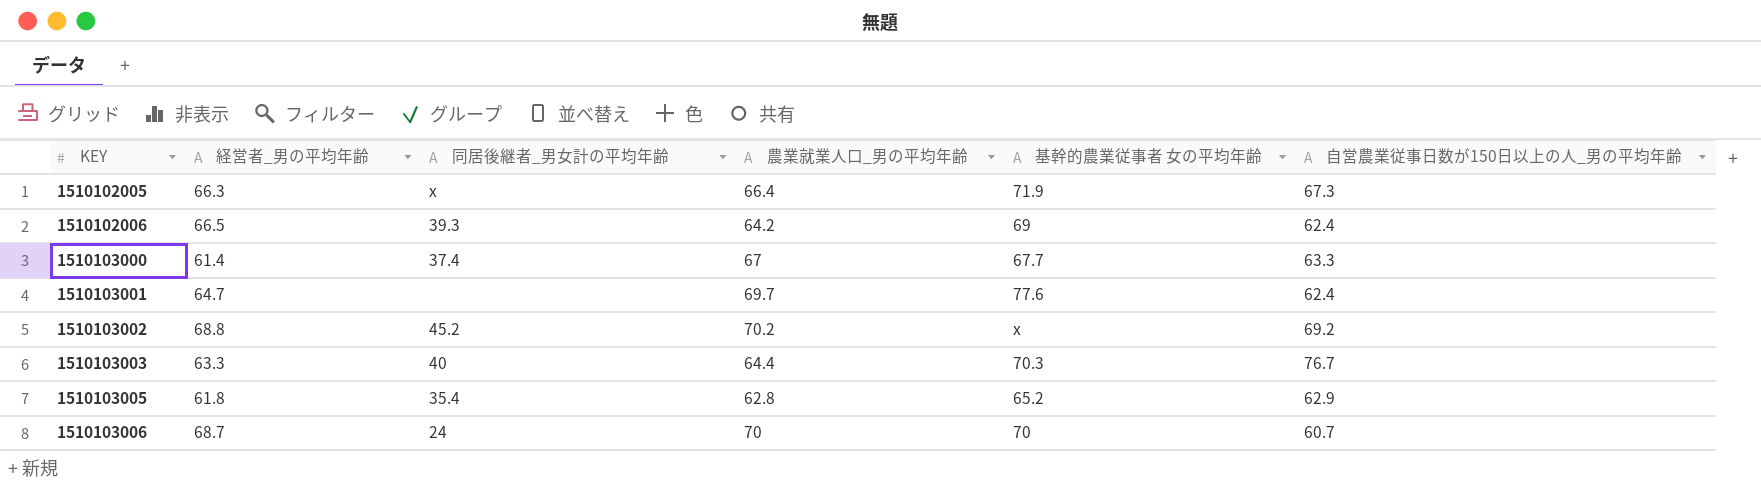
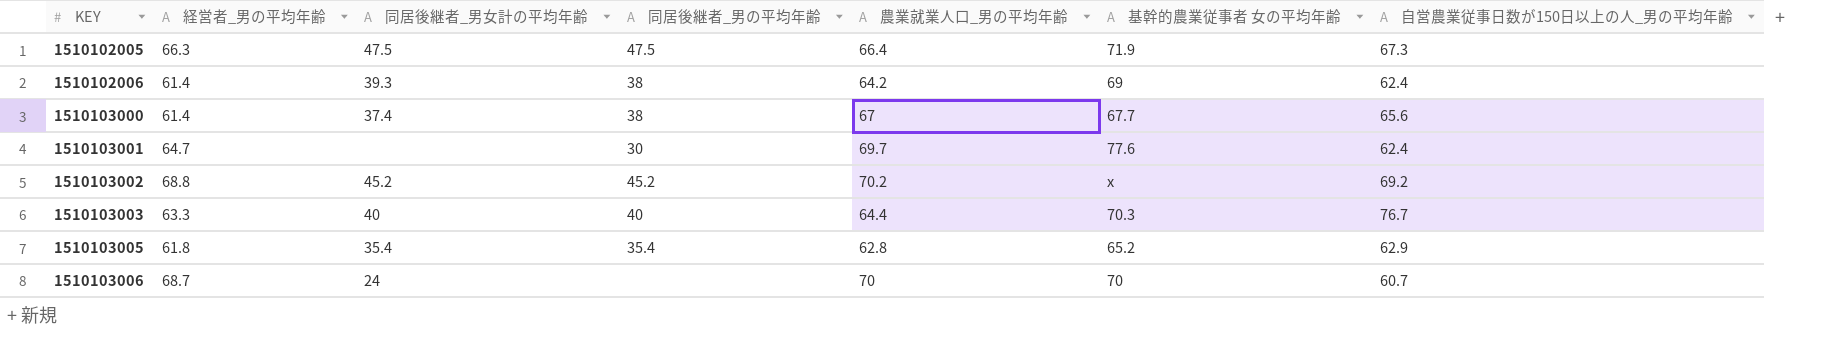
column 同居後継者_男の平均年齢 | position: none -> 4
1510102005 | 同居後継者_男女計の平均年齢: x -> 47.5
1510102006 | 経営者_男の平均年齢: 66.5 -> 61.4
1510103000 | 自営農業従事日数が150日以上の人_男の平均年齢: 63.3 -> 65.6

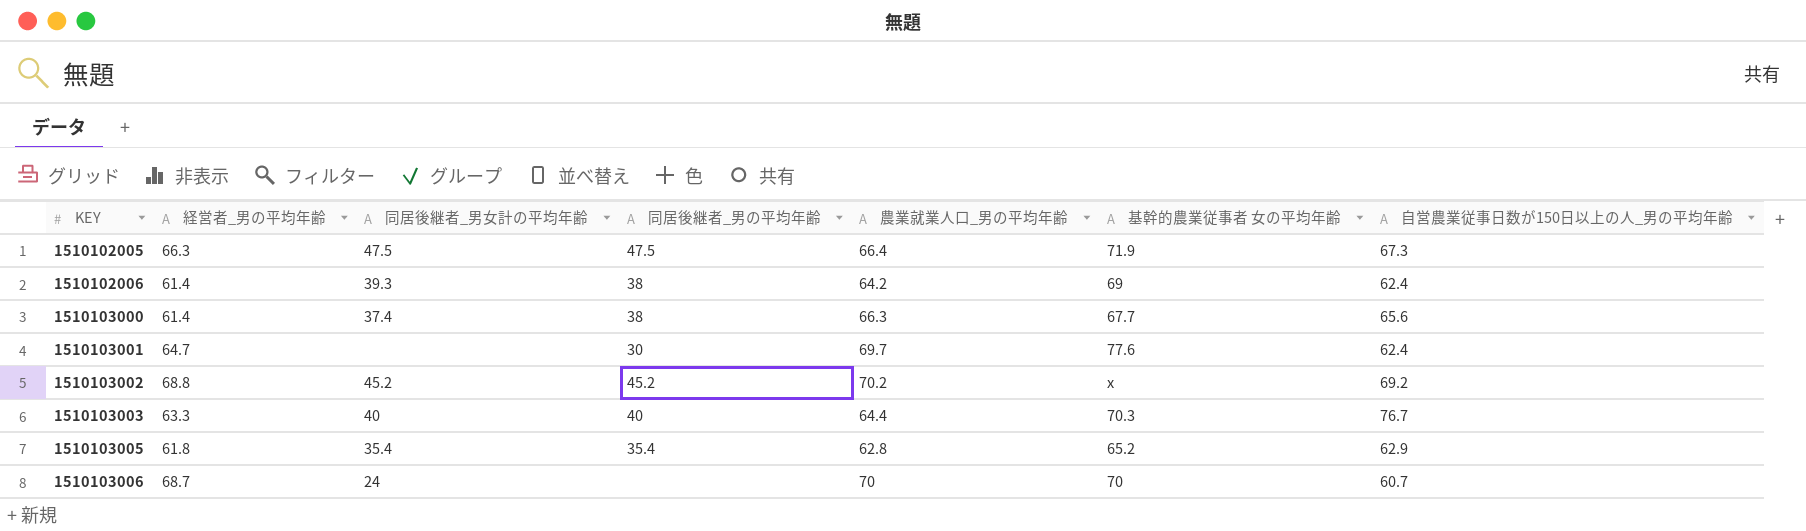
1510103000 | 農業就業人口_男の平均年齢: 67 -> 66.3

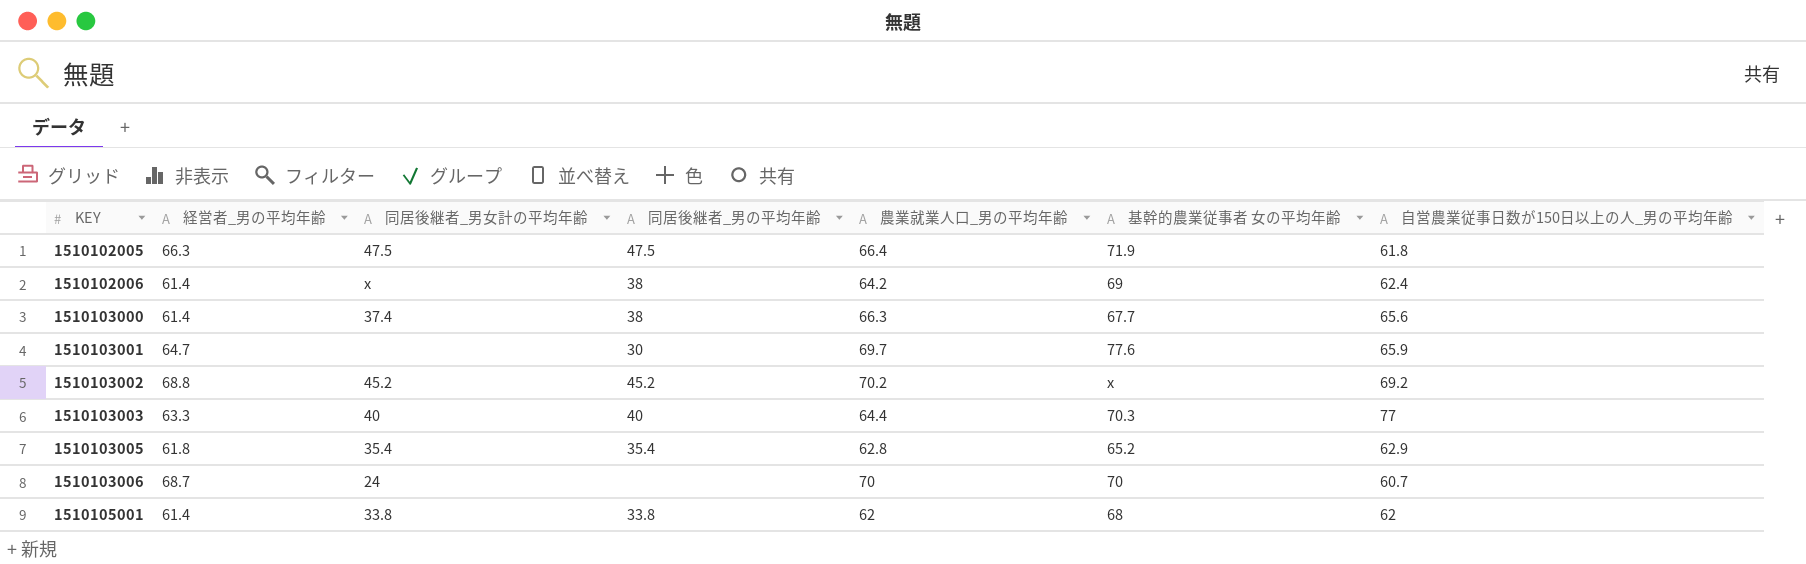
1510102005 | 自営農業従事日数が150日以上の人_男の平均年齢: 67.3 -> 61.8
1510102006 | 同居後継者_男女計の平均年齢: 39.3 -> x
1510103001 | 自営農業従事日数が150日以上の人_男の平均年齢: 62.4 -> 65.9
1510103003 | 自営農業従事日数が150日以上の人_男の平均年齢: 76.7 -> 77
row 1510105001: none -> 61.4 | 33.8 | 33.8 | 62 | 68 | 62

